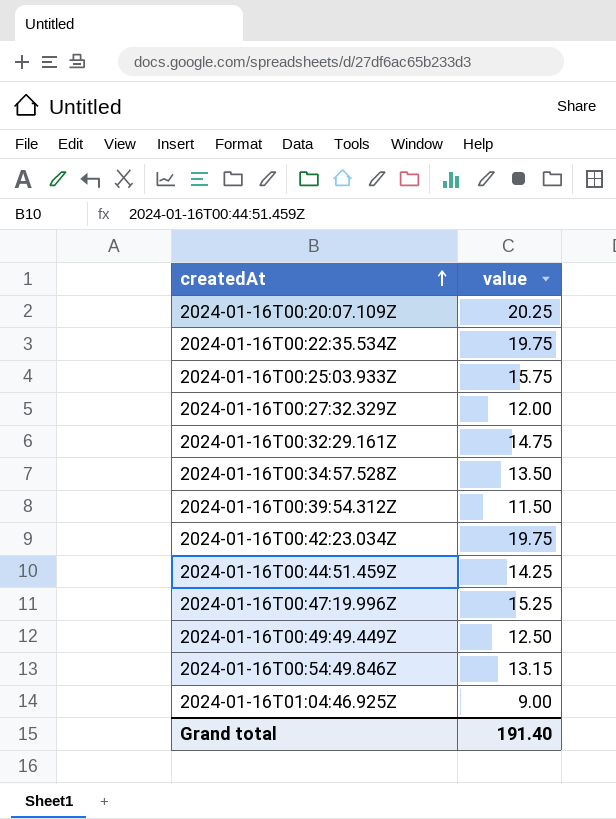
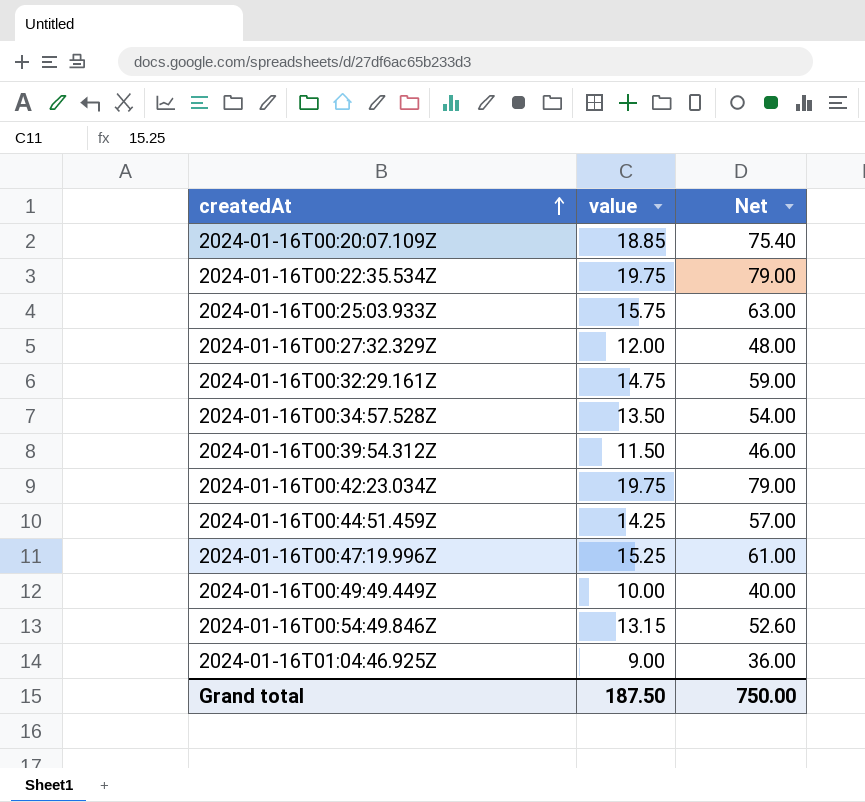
column Net | formula: none -> [value] * 4
2024-01-16T00:20:07.109Z | value: 20.25 -> 18.85
2024-01-16T00:49:49.449Z | value: 12.50 -> 10.00
Grand total | value: 191.40 -> 187.50

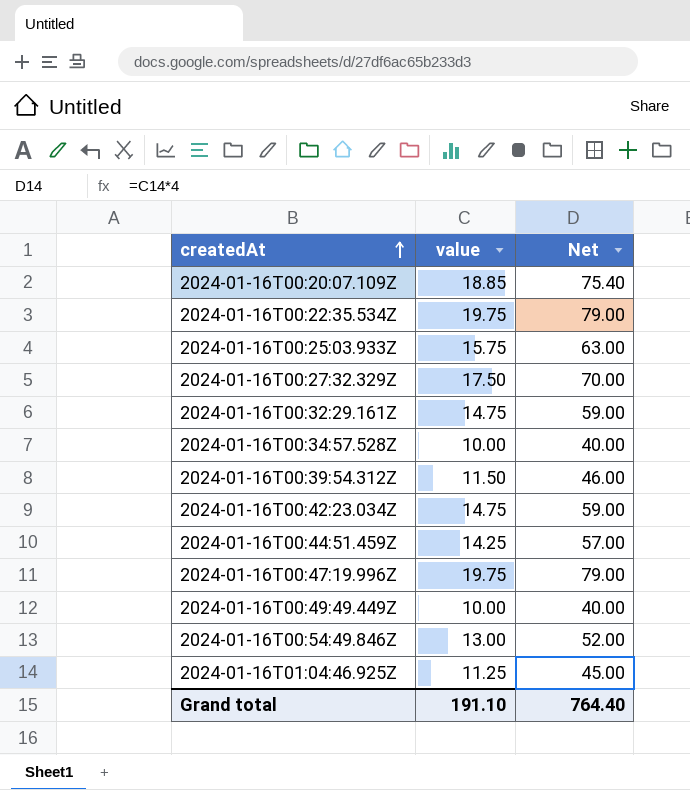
2024-01-16T00:27:32.329Z | value: 12.00 -> 17.50
2024-01-16T00:27:32.329Z | Net: 48.00 -> 70.00
2024-01-16T00:34:57.528Z | value: 13.50 -> 10.00
2024-01-16T00:34:57.528Z | Net: 54.00 -> 40.00
2024-01-16T00:42:23.034Z | value: 19.75 -> 14.75
2024-01-16T00:42:23.034Z | Net: 79.00 -> 59.00
2024-01-16T00:47:19.996Z | value: 15.25 -> 19.75
2024-01-16T00:47:19.996Z | Net: 61.00 -> 79.00
2024-01-16T00:54:49.846Z | value: 13.15 -> 13.00
2024-01-16T00:54:49.846Z | Net: 52.60 -> 52.00
2024-01-16T01:04:46.925Z | value: 9.00 -> 11.25
2024-01-16T01:04:46.925Z | Net: 36.00 -> 45.00
Grand total | value: 187.50 -> 191.10
Grand total | Net: 750.00 -> 764.40

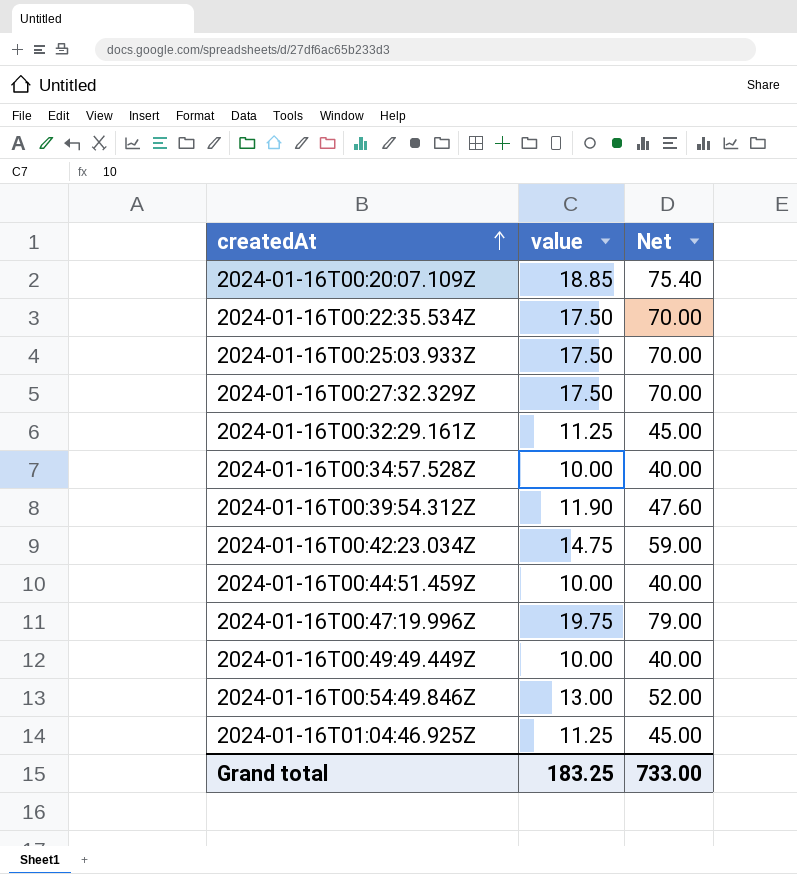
2024-01-16T00:22:35.534Z | value: 19.75 -> 17.50
2024-01-16T00:22:35.534Z | Net: 79.00 -> 70.00
2024-01-16T00:25:03.933Z | value: 15.75 -> 17.50
2024-01-16T00:25:03.933Z | Net: 63.00 -> 70.00
2024-01-16T00:32:29.161Z | value: 14.75 -> 11.25
2024-01-16T00:32:29.161Z | Net: 59.00 -> 45.00
2024-01-16T00:39:54.312Z | value: 11.50 -> 11.90
2024-01-16T00:39:54.312Z | Net: 46.00 -> 47.60
2024-01-16T00:44:51.459Z | value: 14.25 -> 10.00
2024-01-16T00:44:51.459Z | Net: 57.00 -> 40.00
Grand total | value: 191.10 -> 183.25
Grand total | Net: 764.40 -> 733.00

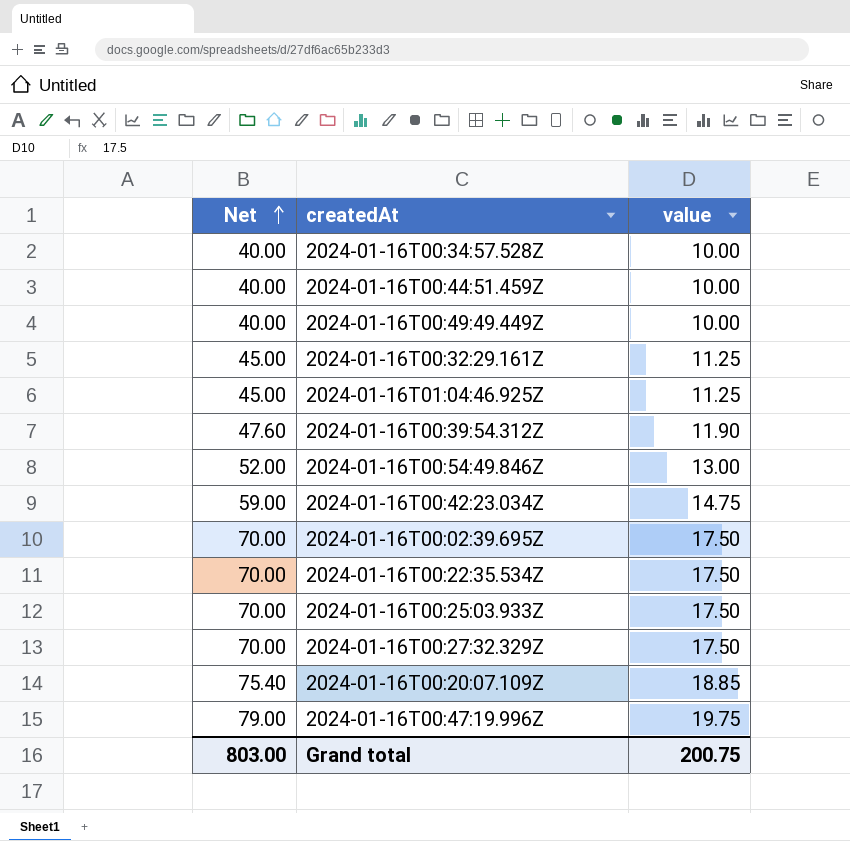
row order: createdAt ascending -> Net ascending
column Net | position: 3 -> 1
row 2024-01-16T00:02:39.695Z: none -> 70.00 | 17.50
Grand total | Net: 733.00 -> 803.00
Grand total | value: 183.25 -> 200.75

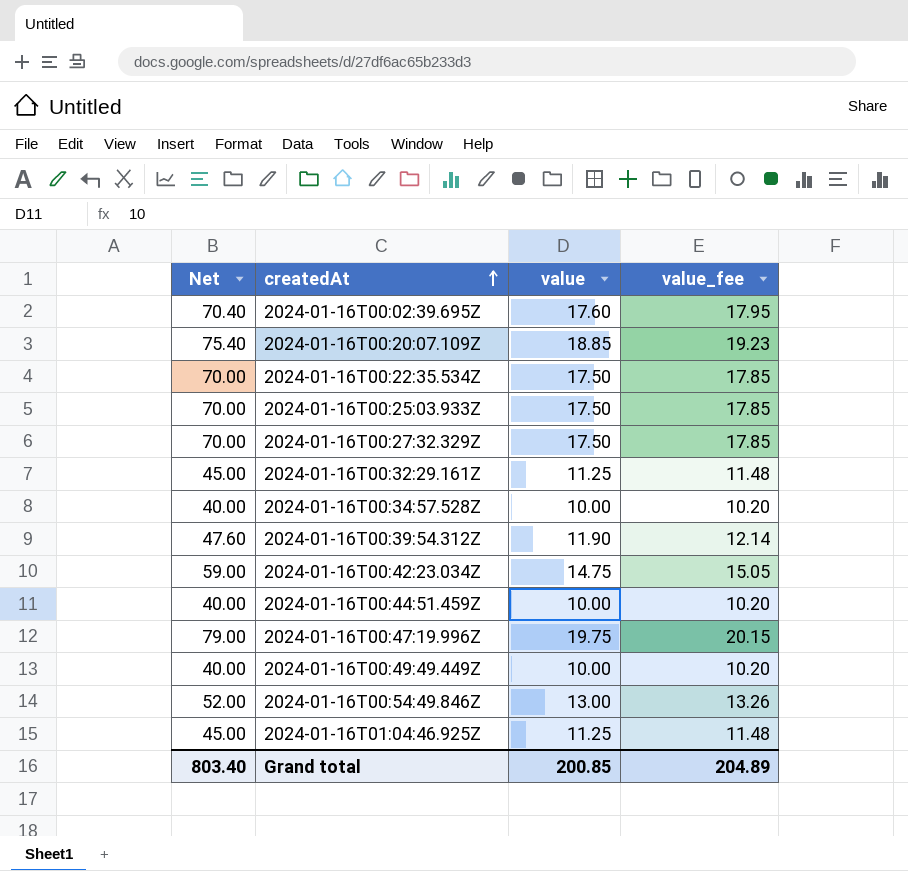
row order: Net ascending -> createdAt ascending
column value_fee | formula: none -> [value] * 1.02
2024-01-16T00:02:39.695Z | Net: 70.00 -> 70.40
2024-01-16T00:02:39.695Z | value: 17.50 -> 17.60
Grand total | Net: 803.00 -> 803.40
Grand total | value: 200.75 -> 200.85

